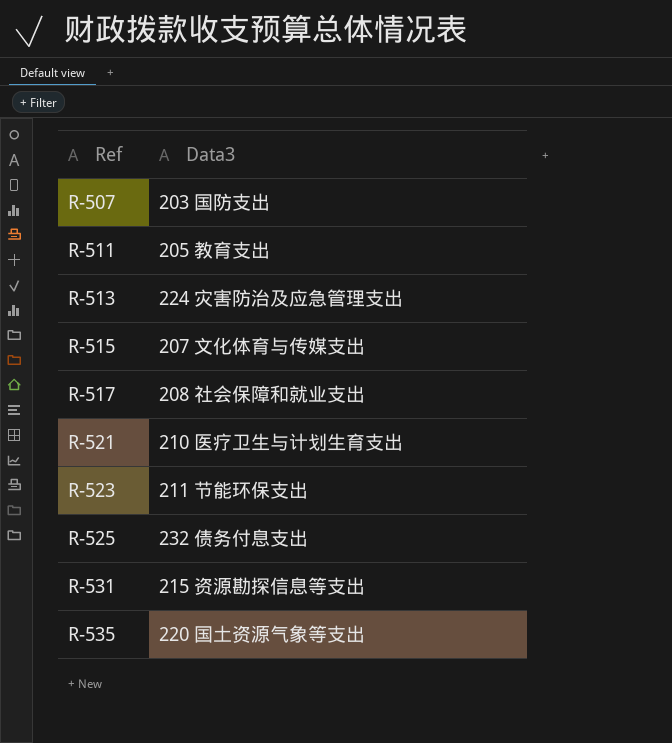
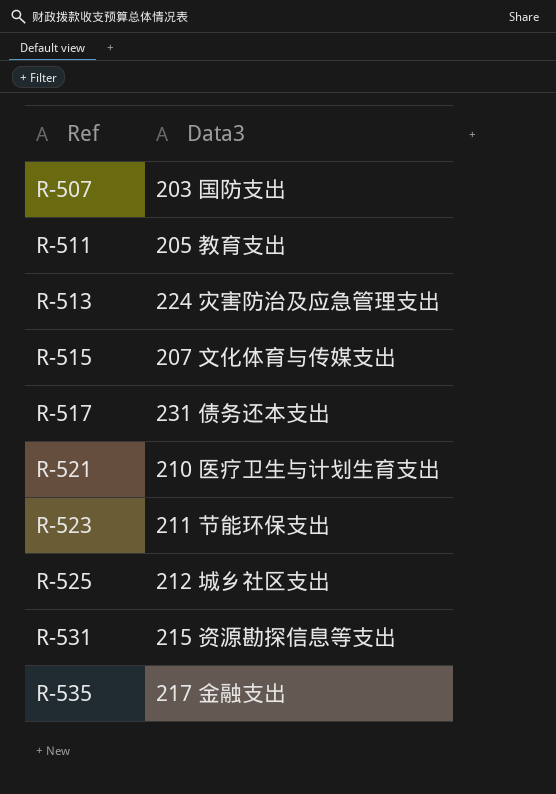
R-517 | Data3: 208 社会保障和就业支出 -> 231 债务还本支出
R-525 | Data3: 232 债务付息支出 -> 212 城乡社区支出
R-535 | Data3: 220 国土资源气象等支出 -> 217 金融支出

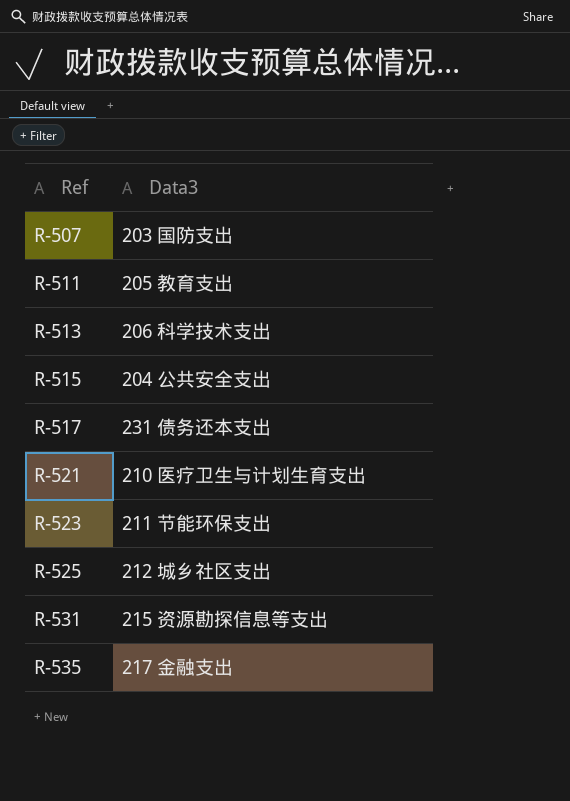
R-513 | Data3: 224 灾害防治及应急管理支出 -> 206 科学技术支出
R-515 | Data3: 207 文化体育与传媒支出 -> 204 公共安全支出

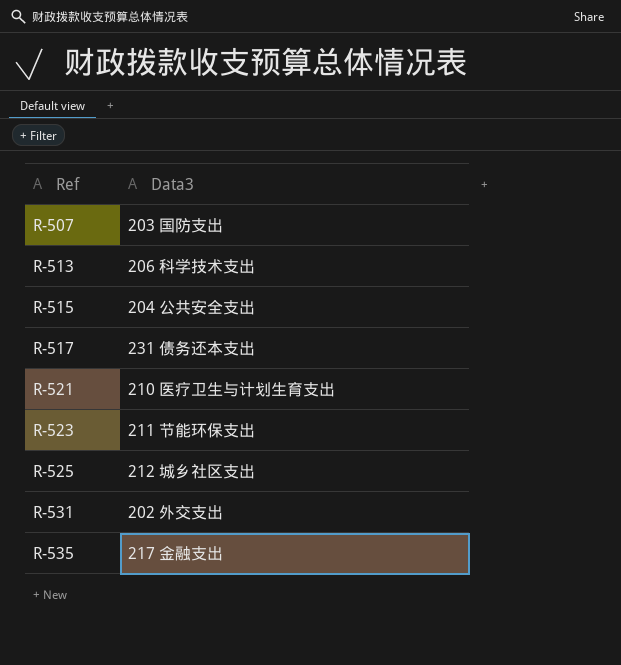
row R-511: 205 教育支出 -> none
R-531 | Data3: 215 资源勘探信息等支出 -> 202 外交支出

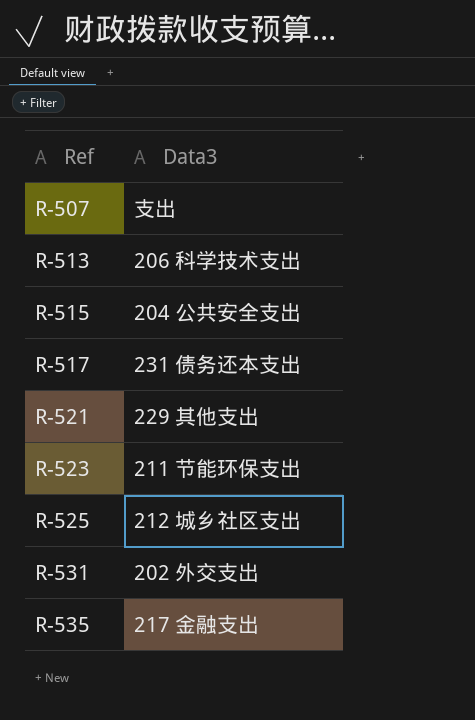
R-507 | Data3: 203 国防支出 -> 支出
R-521 | Data3: 210 医疗卫生与计划生育支出 -> 229 其他支出

